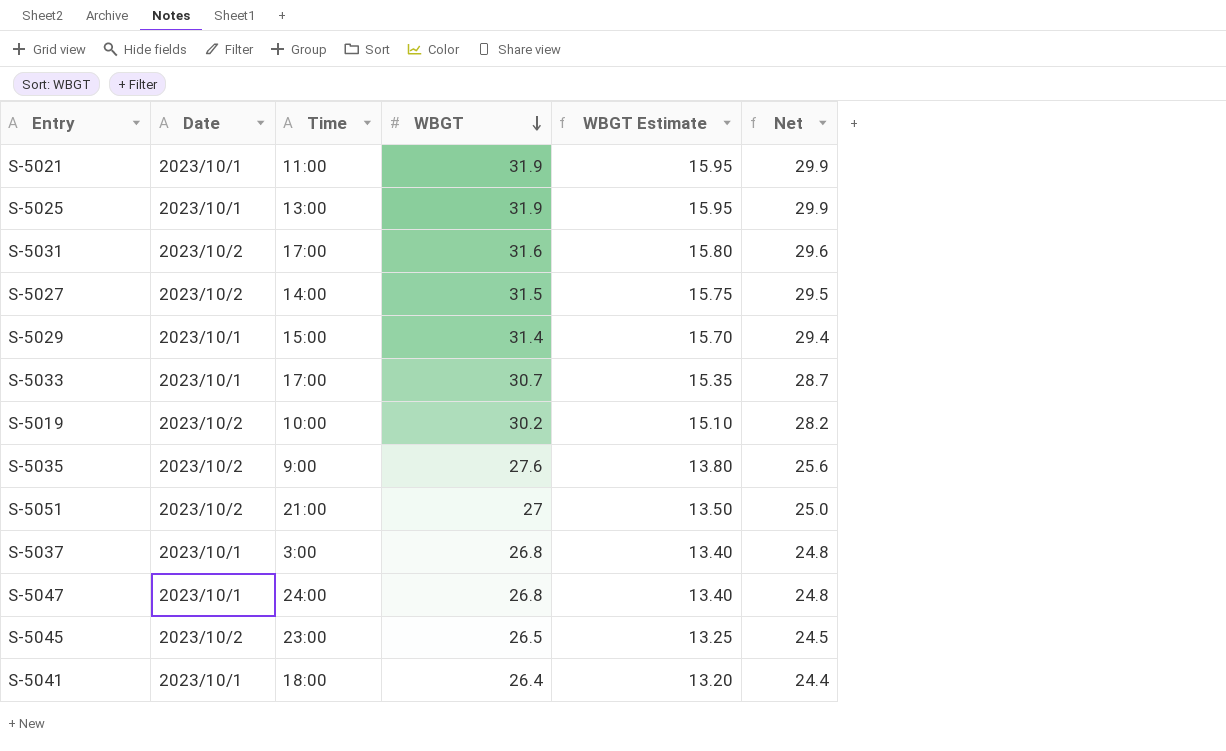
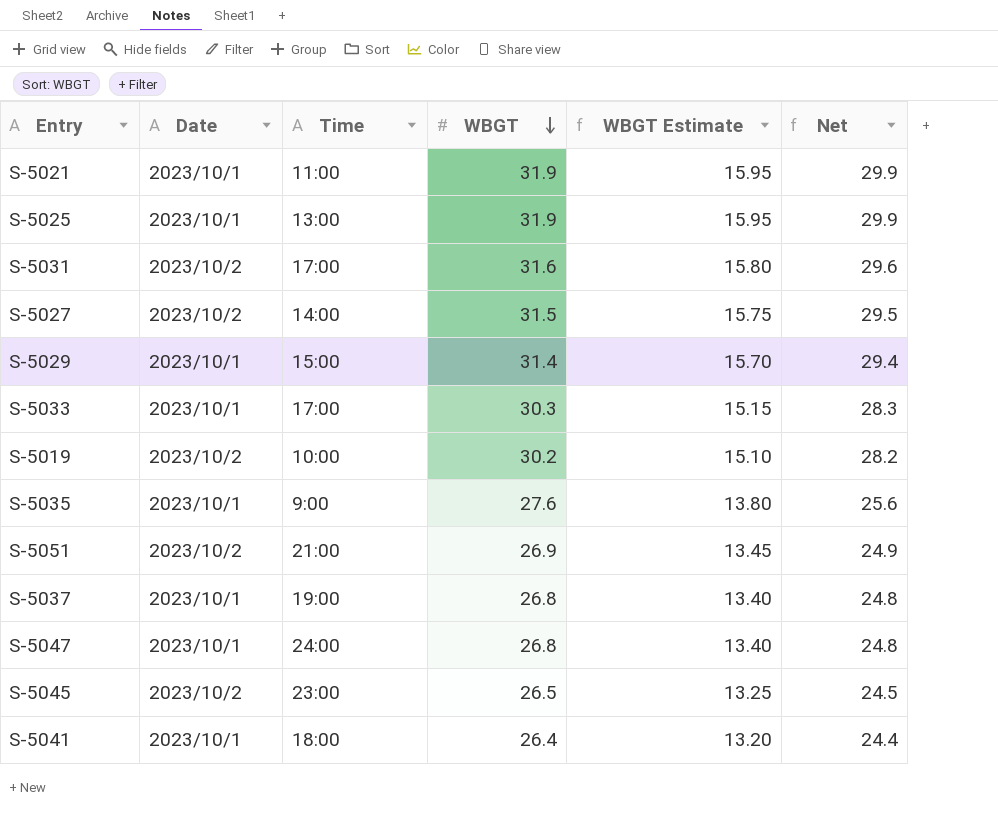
S-5033 | WBGT: 30.7 -> 30.3
S-5033 | WBGT Estimate: 15.35 -> 15.15
S-5033 | Net: 28.7 -> 28.3
S-5035 | Date: 2023/10/2 -> 2023/10/1
S-5051 | WBGT: 27 -> 26.9
S-5051 | WBGT Estimate: 13.50 -> 13.45
S-5051 | Net: 25.0 -> 24.9
S-5037 | Time: 3:00 -> 19:00

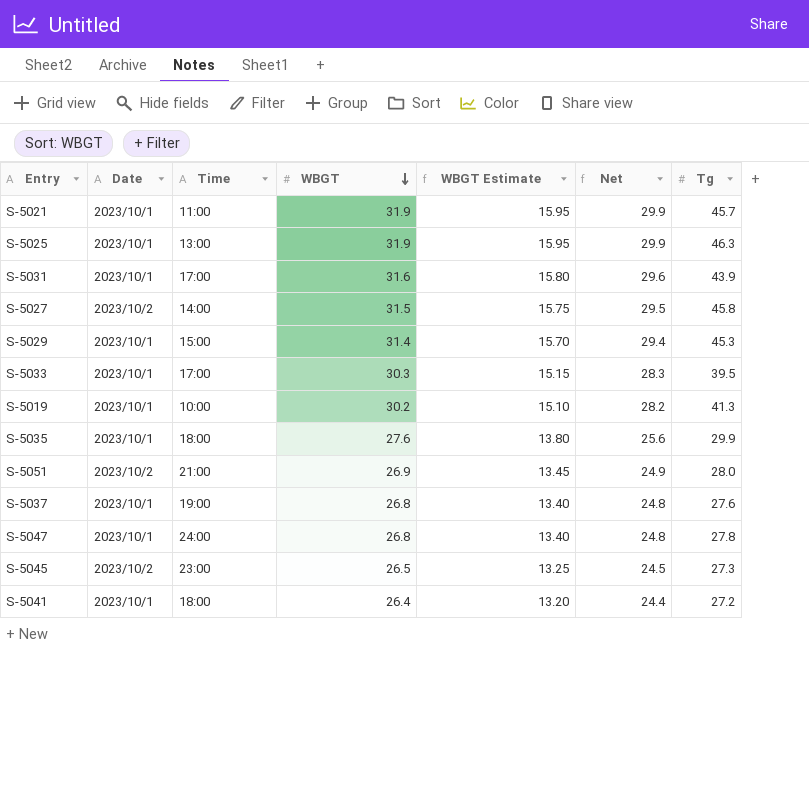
column Tg | position: none -> 7
S-5031 | Date: 2023/10/2 -> 2023/10/1
S-5019 | Date: 2023/10/2 -> 2023/10/1
S-5035 | Time: 9:00 -> 18:00

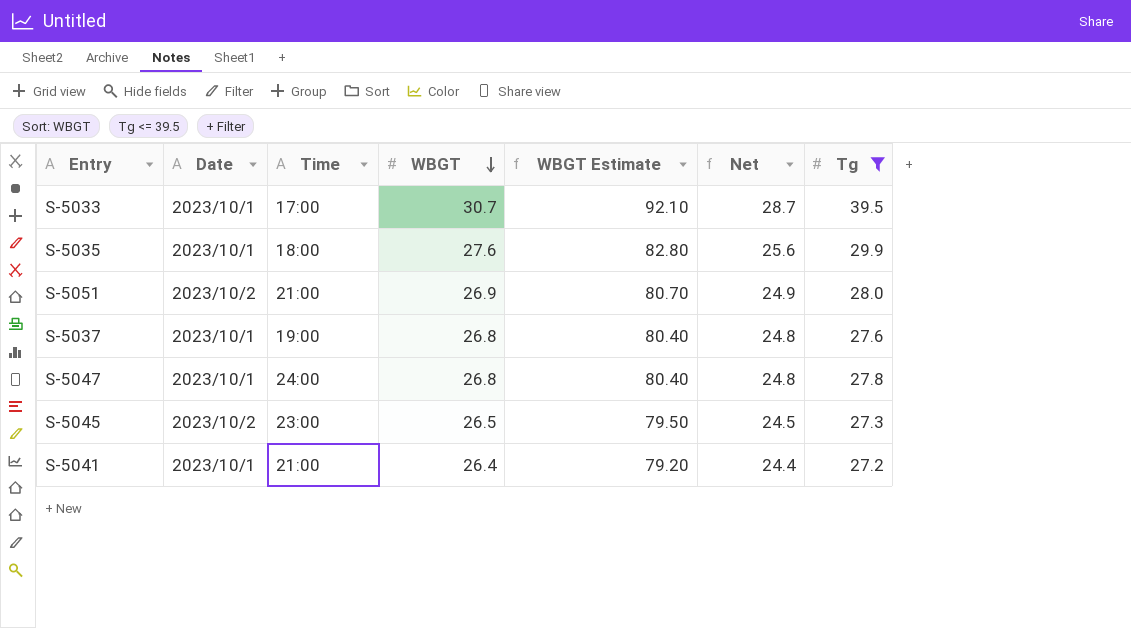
filter: none -> Tg <= 39.5
column WBGT Estimate | formula: [WBGT] * 0.5 -> [WBGT] * 3
S-5033 | WBGT: 30.3 -> 30.7
S-5033 | Net: 28.3 -> 28.7
S-5041 | Time: 18:00 -> 21:00

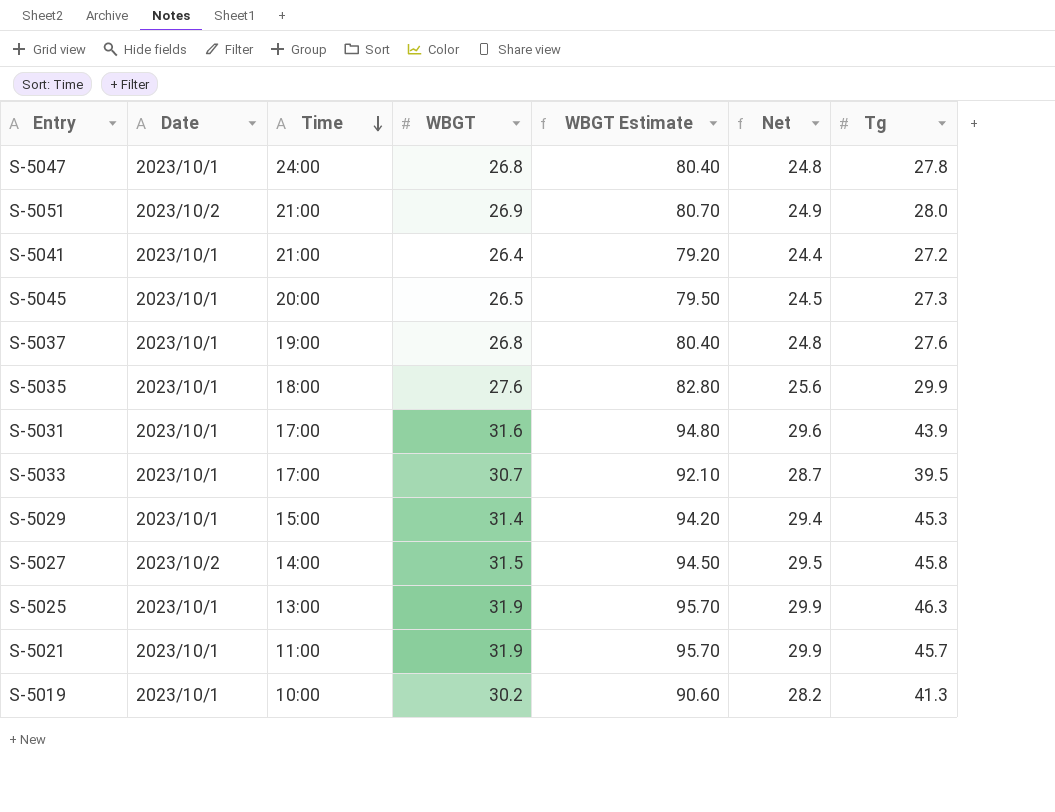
filter: Tg <= 39.5 -> none
row order: WBGT descending -> Time descending
S-5045 | Date: 2023/10/2 -> 2023/10/1
S-5045 | Time: 23:00 -> 20:00

